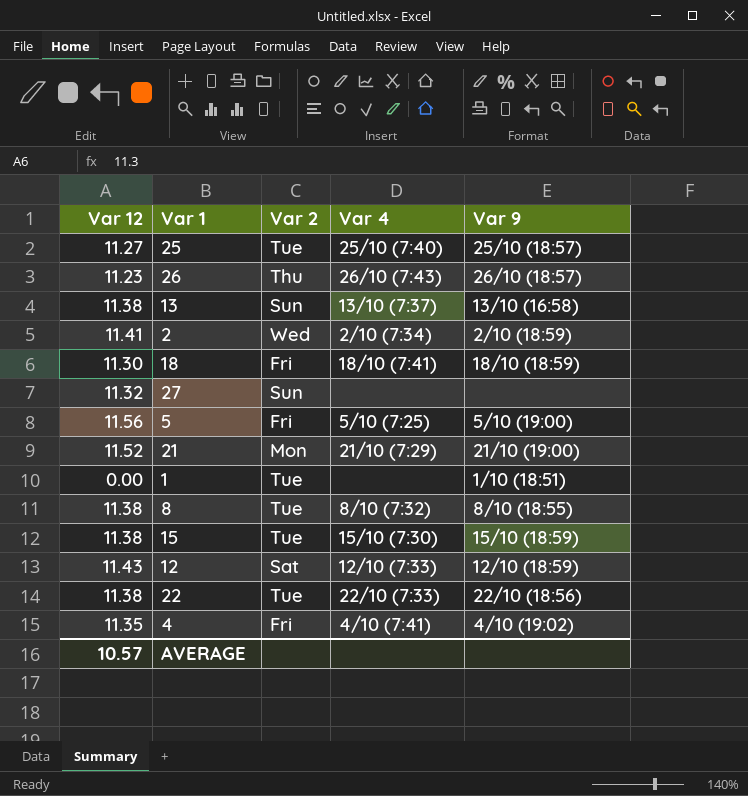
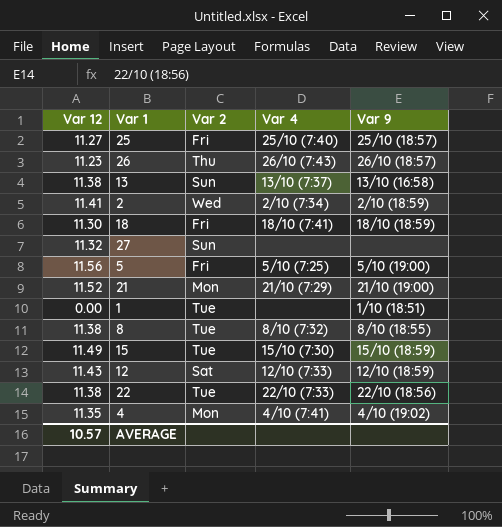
25 | Var 2: Tue -> Fri
15 | Var 12: 11.38 -> 11.49
4 | Var 2: Fri -> Mon

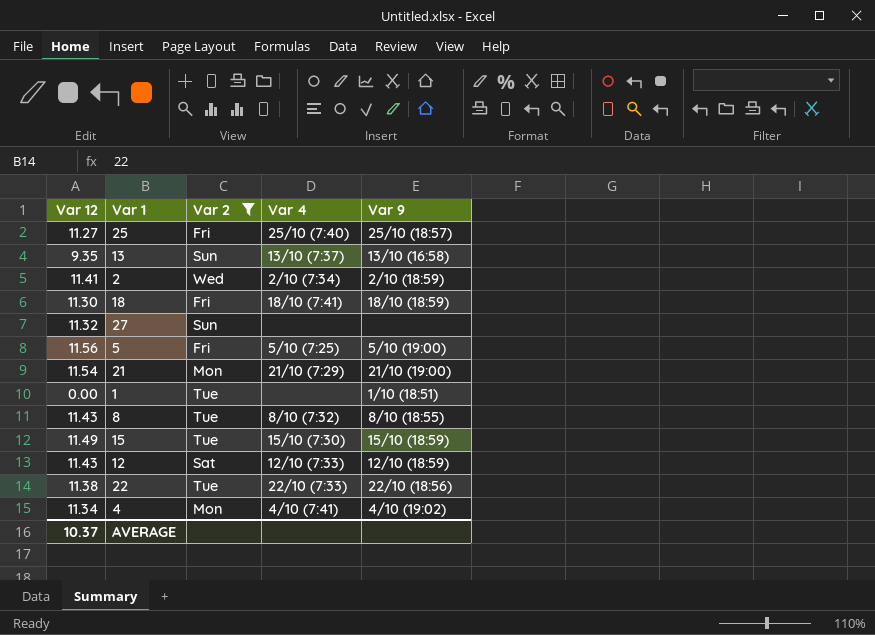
filter: none -> Var 2 != Thu
13 | Var 12: 11.38 -> 9.35
21 | Var 12: 11.52 -> 11.54
8 | Var 12: 11.38 -> 11.43
4 | Var 12: 11.35 -> 11.34
AVERAGE | Var 12: 10.57 -> 10.37

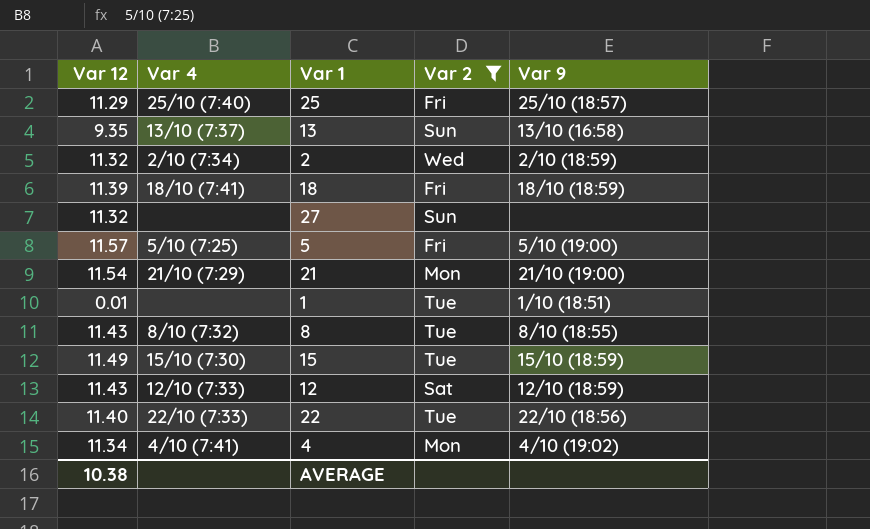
column Var 4 | position: 4 -> 2
25 | Var 12: 11.27 -> 11.29
2 | Var 12: 11.41 -> 11.32
18 | Var 12: 11.30 -> 11.39
5 | Var 12: 11.56 -> 11.57
1 | Var 12: 0.00 -> 0.01
22 | Var 12: 11.38 -> 11.40
AVERAGE | Var 12: 10.37 -> 10.38

